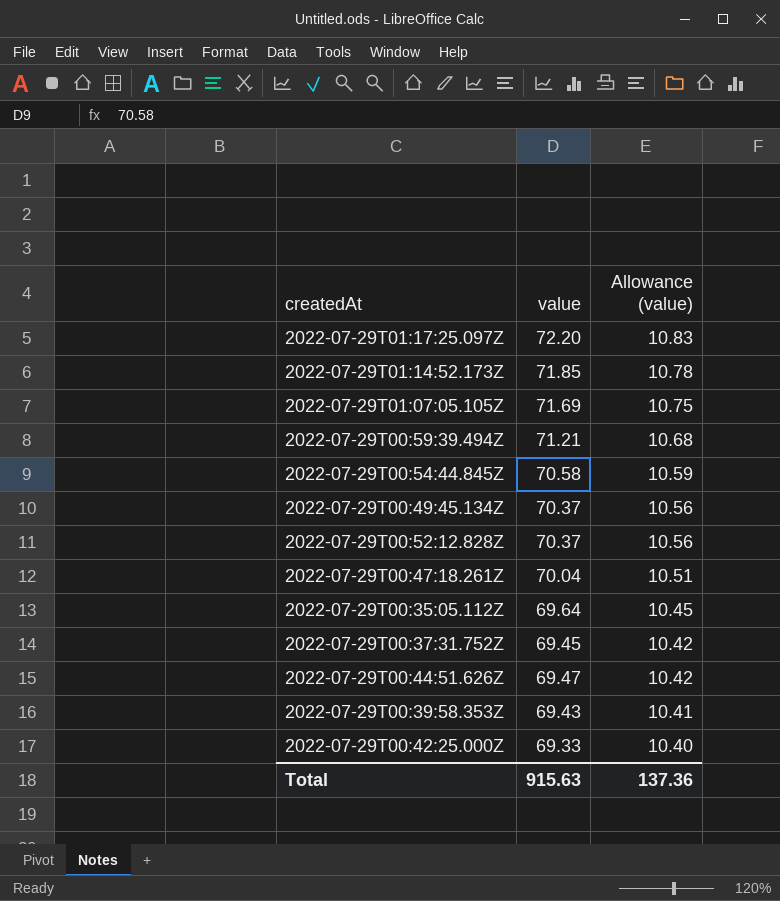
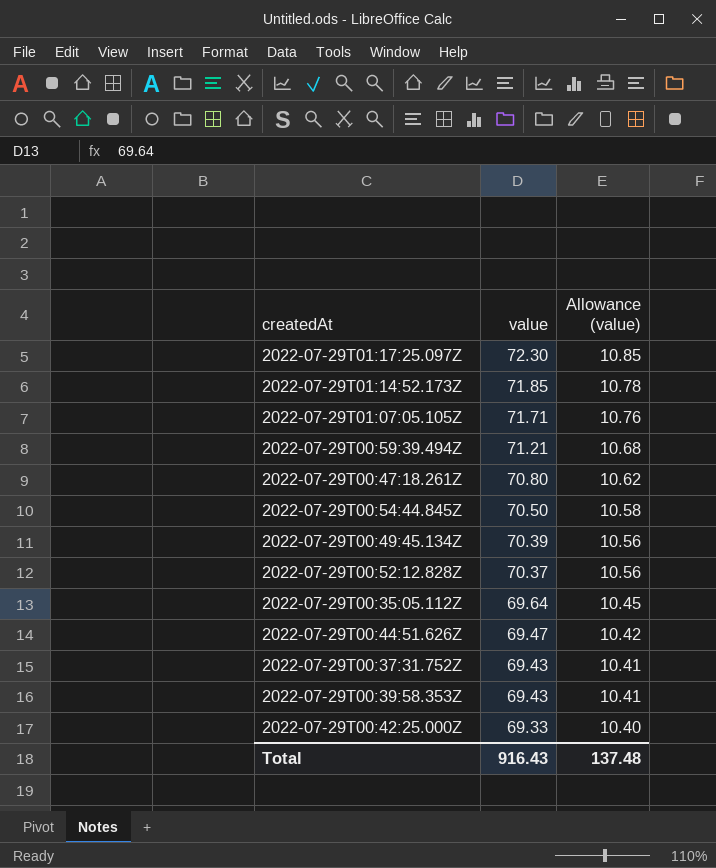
row order: Allowance (value) descending -> value descending
2022-07-29T01:17:25.097Z | value: 72.20 -> 72.30
2022-07-29T01:17:25.097Z | Allowance (value): 10.83 -> 10.85
2022-07-29T01:07:05.105Z | value: 71.69 -> 71.71
2022-07-29T01:07:05.105Z | Allowance (value): 10.75 -> 10.76
2022-07-29T00:47:18.261Z | value: 70.04 -> 70.80
2022-07-29T00:47:18.261Z | Allowance (value): 10.51 -> 10.62
2022-07-29T00:54:44.845Z | value: 70.58 -> 70.50
2022-07-29T00:54:44.845Z | Allowance (value): 10.59 -> 10.58
2022-07-29T00:49:45.134Z | value: 70.37 -> 70.39
2022-07-29T00:37:31.752Z | value: 69.45 -> 69.43
2022-07-29T00:37:31.752Z | Allowance (value): 10.42 -> 10.41
Total | value: 915.63 -> 916.43
Total | Allowance (value): 137.36 -> 137.48

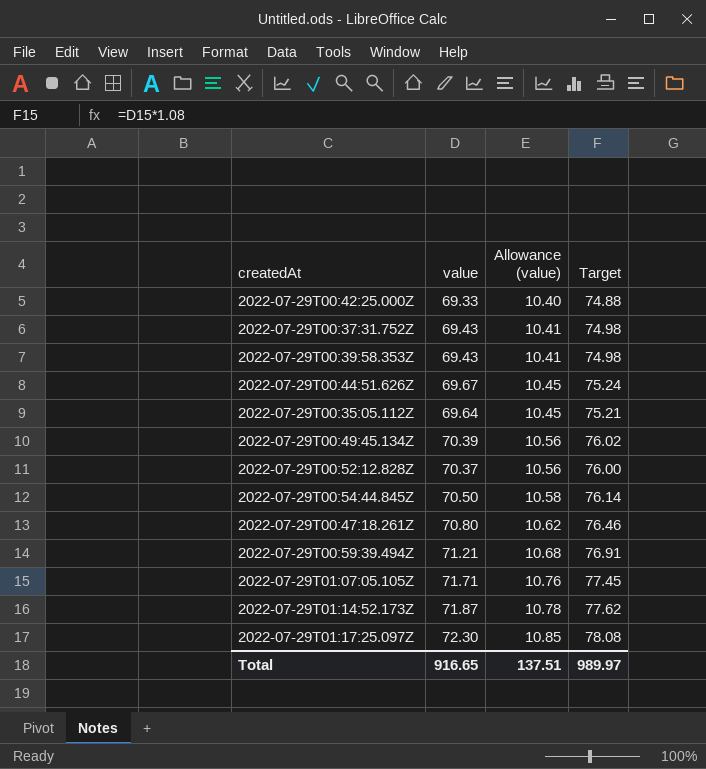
row order: value descending -> Allowance (value) ascending
column Target | formula: none -> [value] * 1.08
2022-07-29T00:44:51.626Z | value: 69.47 -> 69.67
2022-07-29T00:44:51.626Z | Allowance (value): 10.42 -> 10.45
2022-07-29T01:14:52.173Z | value: 71.85 -> 71.87
Total | value: 916.43 -> 916.65
Total | Allowance (value): 137.48 -> 137.51

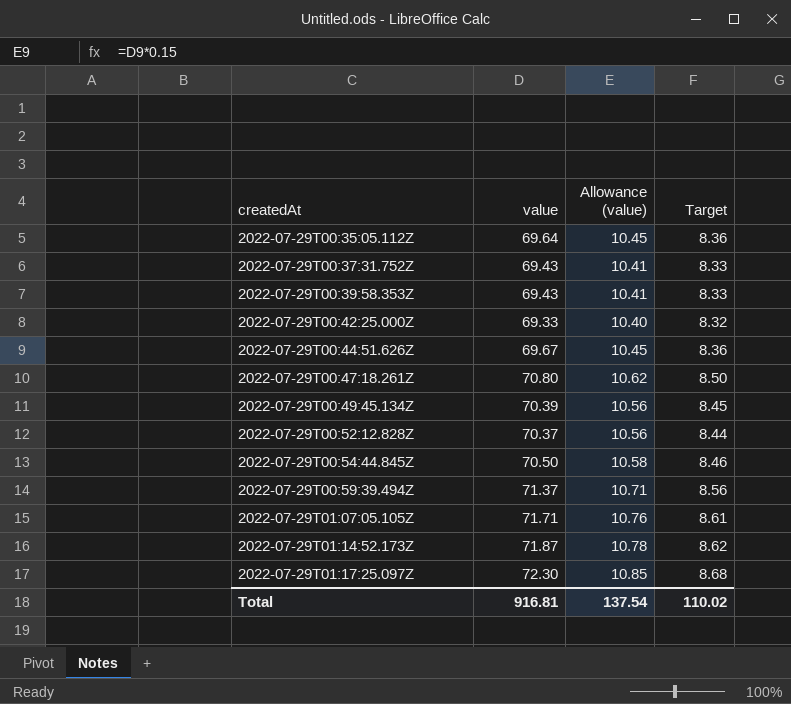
row order: Allowance (value) ascending -> createdAt ascending
column Target | formula: [value] * 1.08 -> [value] * 0.12
2022-07-29T00:59:39.494Z | value: 71.21 -> 71.37
2022-07-29T00:59:39.494Z | Allowance (value): 10.68 -> 10.71
Total | value: 916.65 -> 916.81
Total | Allowance (value): 137.51 -> 137.54
Total | Target: 989.97 -> 110.02

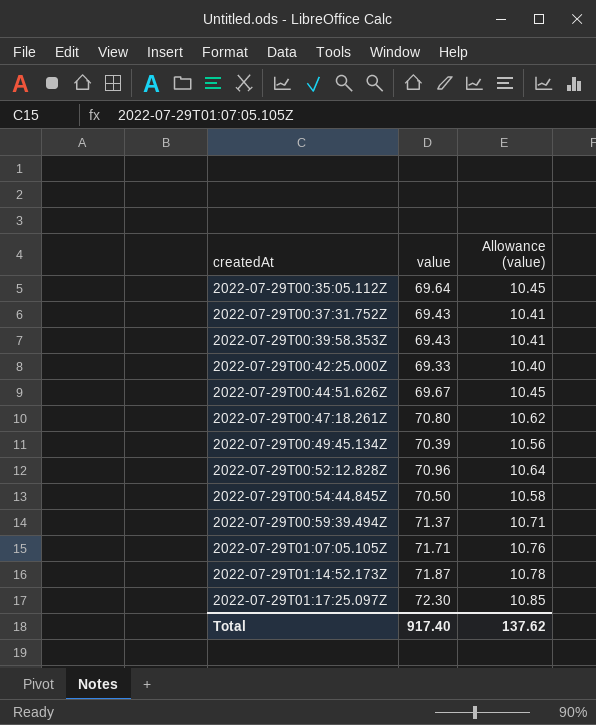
column Target | formula: [value] * 0.12 -> none
2022-07-29T00:52:12.828Z | value: 70.37 -> 70.96
2022-07-29T00:52:12.828Z | Allowance (value): 10.56 -> 10.64
Total | value: 916.81 -> 917.40
Total | Allowance (value): 137.54 -> 137.62

